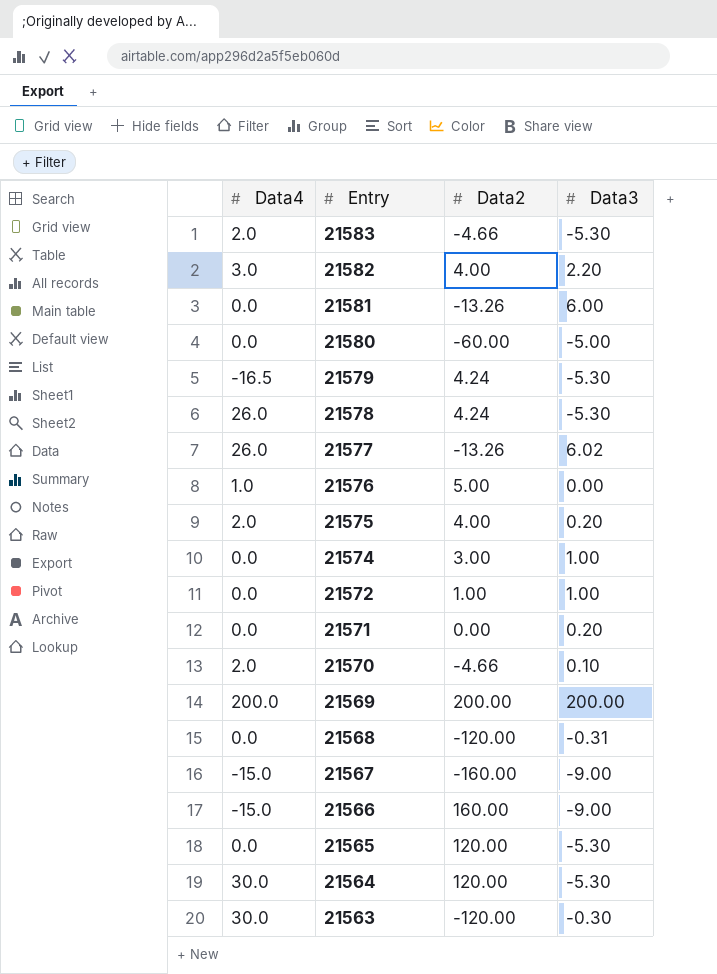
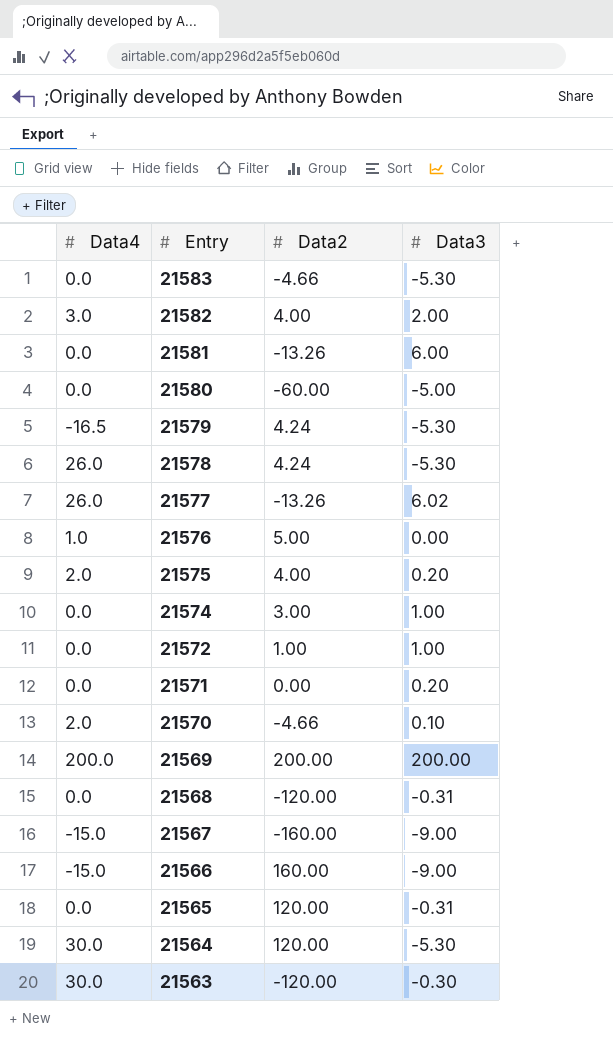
21583 | Data4: 2.0 -> 0.0
21582 | Data3: 2.20 -> 2.00
21565 | Data3: -5.30 -> -0.31

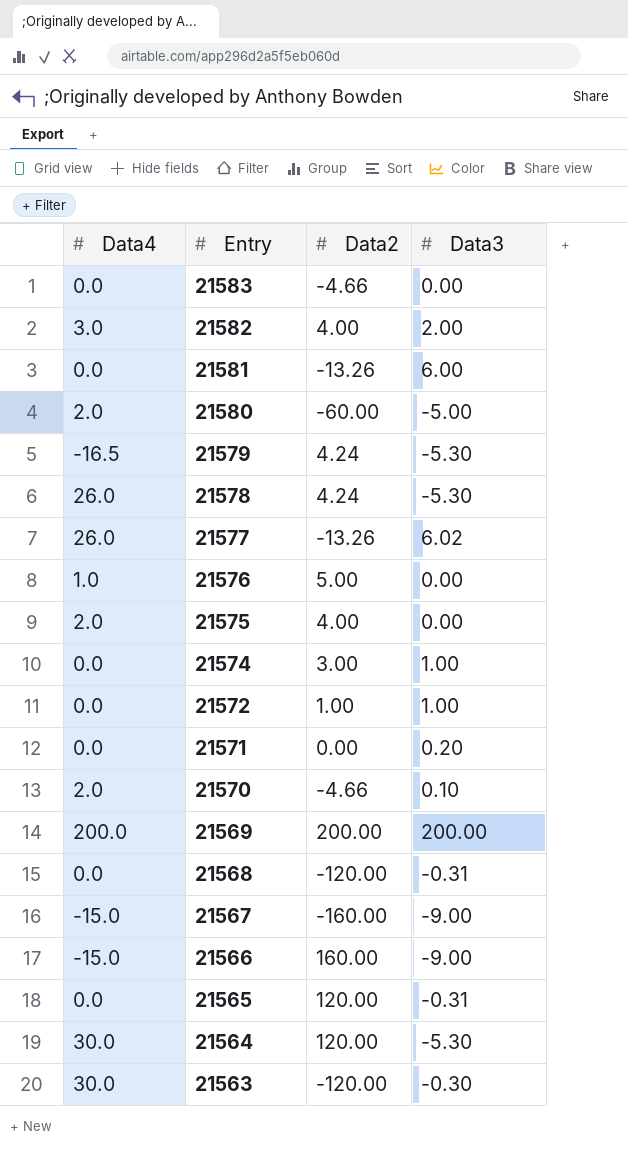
21583 | Data3: -5.30 -> 0.00
21580 | Data4: 0.0 -> 2.0
21575 | Data3: 0.20 -> 0.00

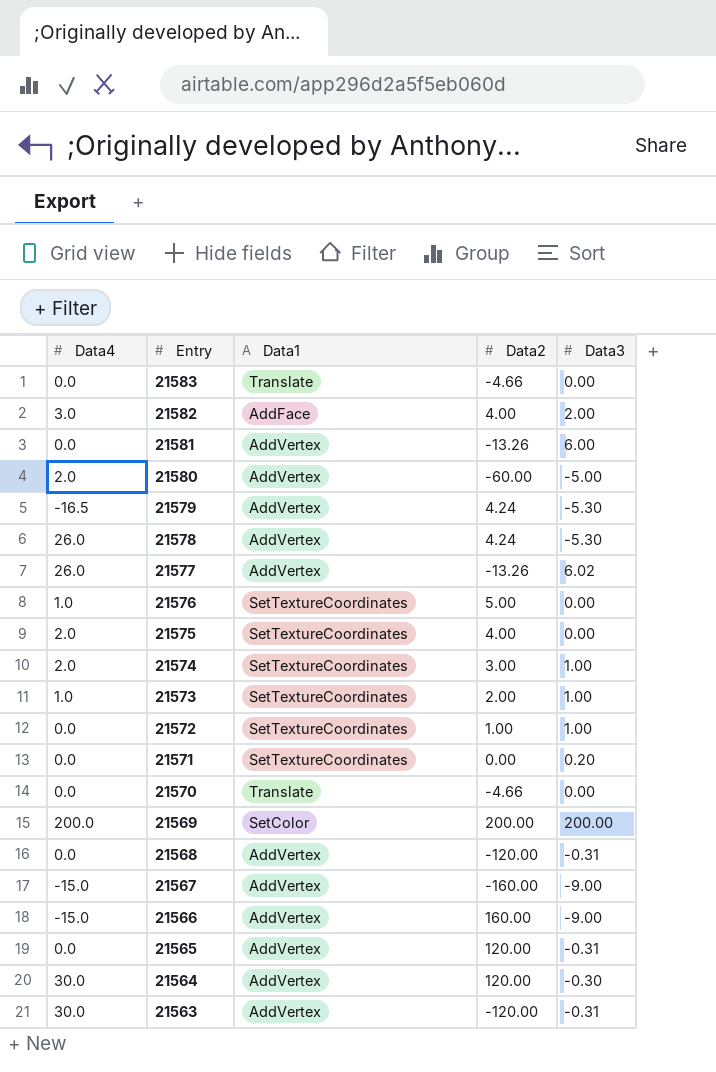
column Data1 | position: none -> 3
21574 | Data4: 0.0 -> 2.0
row 21573: none -> 1.0 | SetTextureCoordinates | 2.00 | 1.00
21570 | Data4: 2.0 -> 0.0
21570 | Data3: 0.10 -> 0.00
21564 | Data3: -5.30 -> -0.30
21563 | Data3: -0.30 -> -0.31

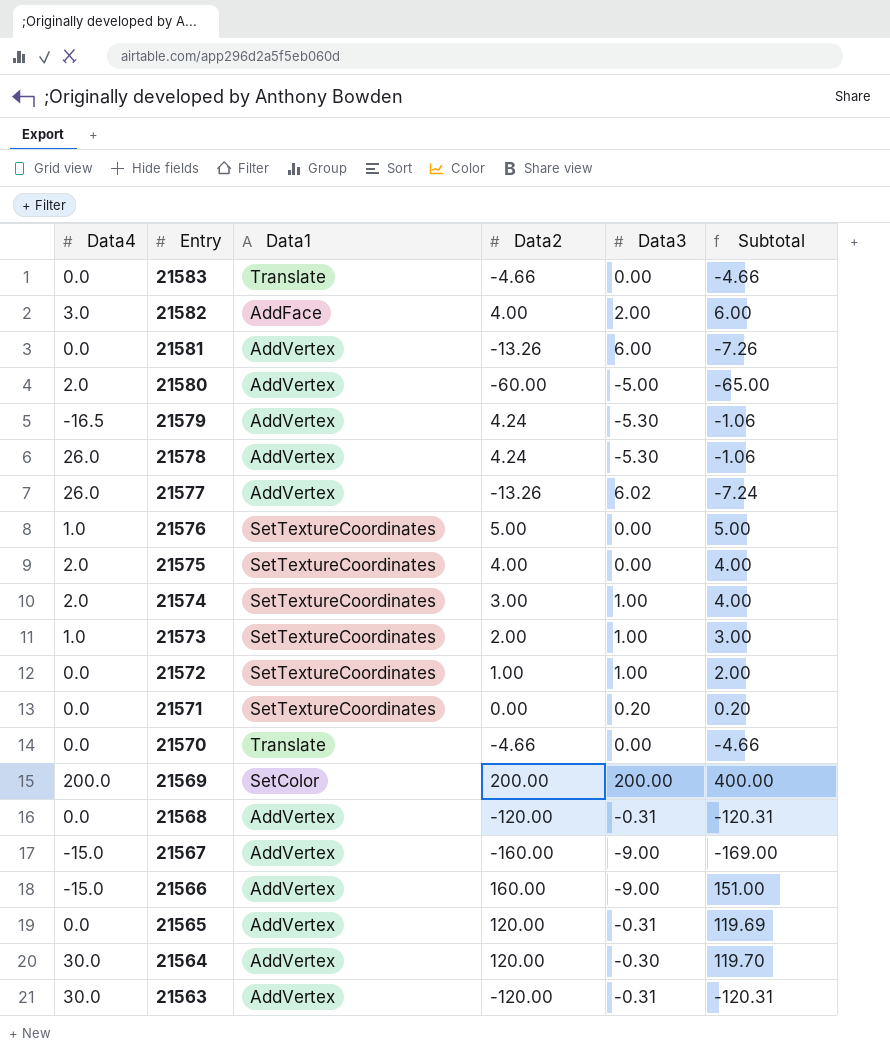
column Subtotal | formula: none -> [Data2] + [Data3]

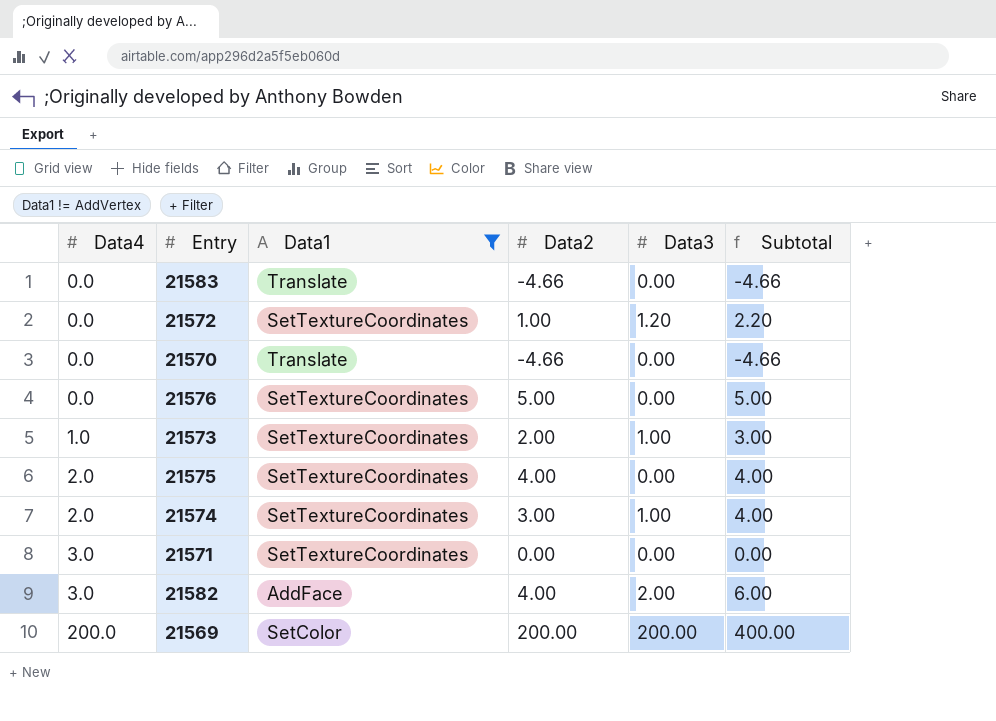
filter: none -> Data1 != AddVertex
row order: Entry descending -> Data4 ascending
21572 | Data3: 1.00 -> 1.20
21572 | Subtotal: 2.00 -> 2.20
21576 | Data4: 1.0 -> 0.0
21571 | Data4: 0.0 -> 3.0
21571 | Data3: 0.20 -> 0.00
21571 | Subtotal: 0.20 -> 0.00

